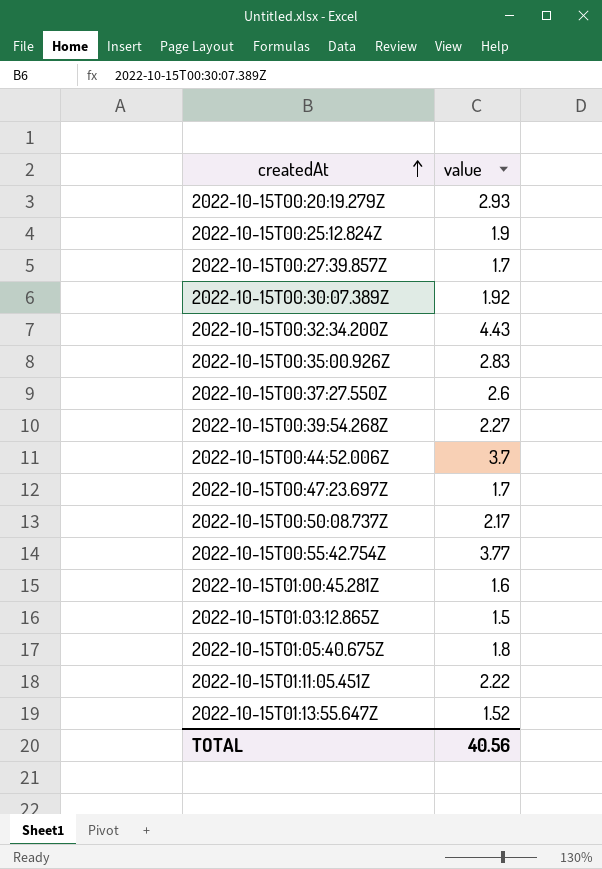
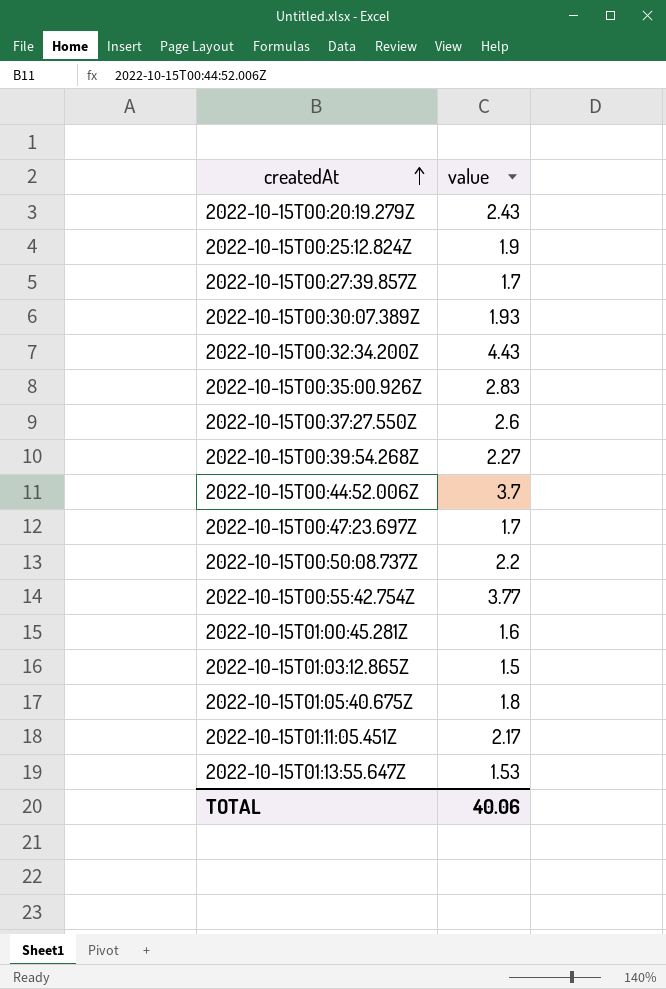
2022-10-15T00:20:19.279Z | value: 2.93 -> 2.43
2022-10-15T00:30:07.389Z | value: 1.92 -> 1.93
2022-10-15T00:50:08.737Z | value: 2.17 -> 2.2
2022-10-15T01:11:05.451Z | value: 2.22 -> 2.17
2022-10-15T01:13:55.647Z | value: 1.52 -> 1.53
TOTAL | value: 40.56 -> 40.06

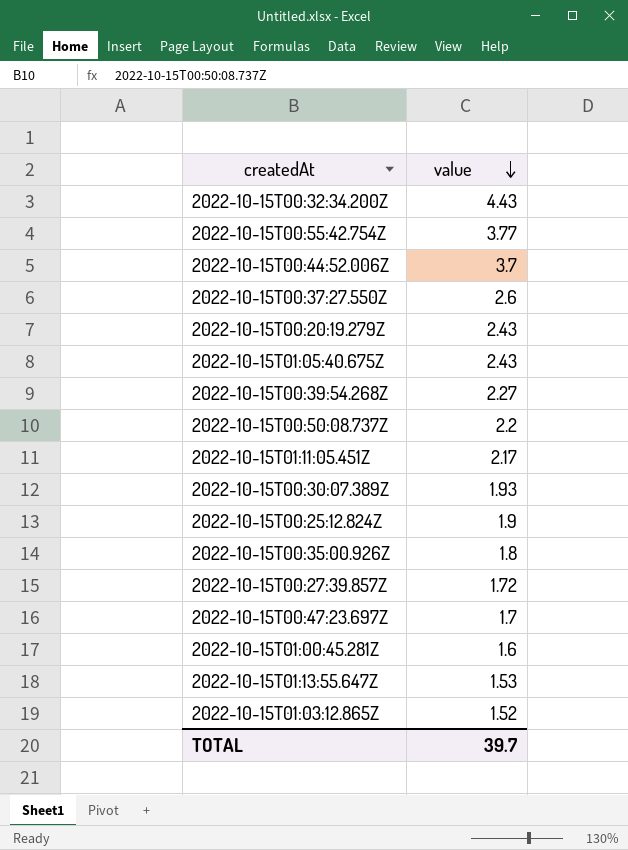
row order: createdAt ascending -> value descending
2022-10-15T01:05:40.675Z | value: 1.8 -> 2.43
2022-10-15T00:35:00.926Z | value: 2.83 -> 1.8
2022-10-15T00:27:39.857Z | value: 1.7 -> 1.72
2022-10-15T01:03:12.865Z | value: 1.5 -> 1.52
TOTAL | value: 40.06 -> 39.7

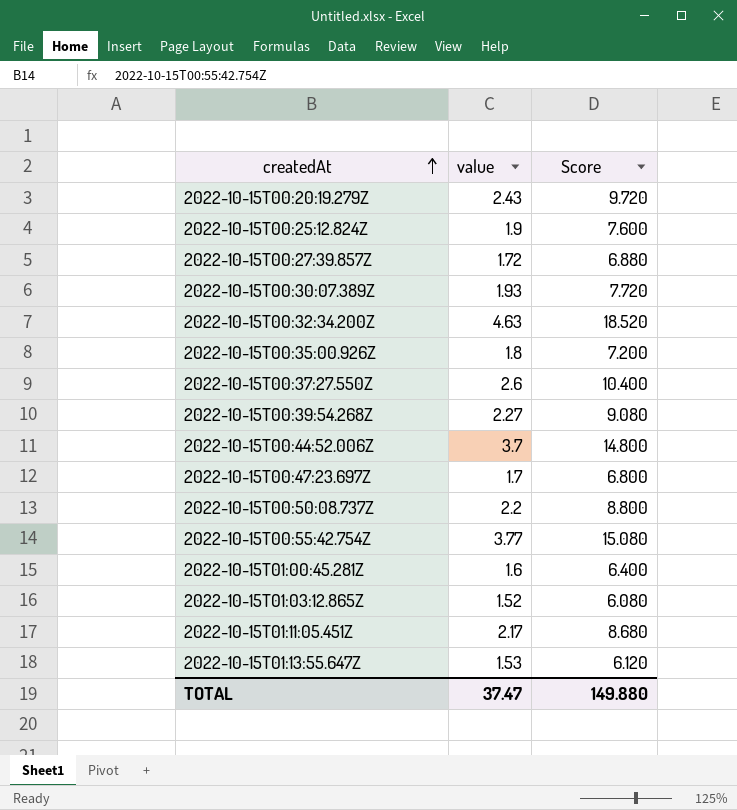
row order: value descending -> createdAt ascending
column Score | formula: none -> [value] * 4
row 2022-10-15T01:05:40.675Z: 2.43 -> none
2022-10-15T00:32:34.200Z | value: 4.43 -> 4.63
TOTAL | value: 39.7 -> 37.47

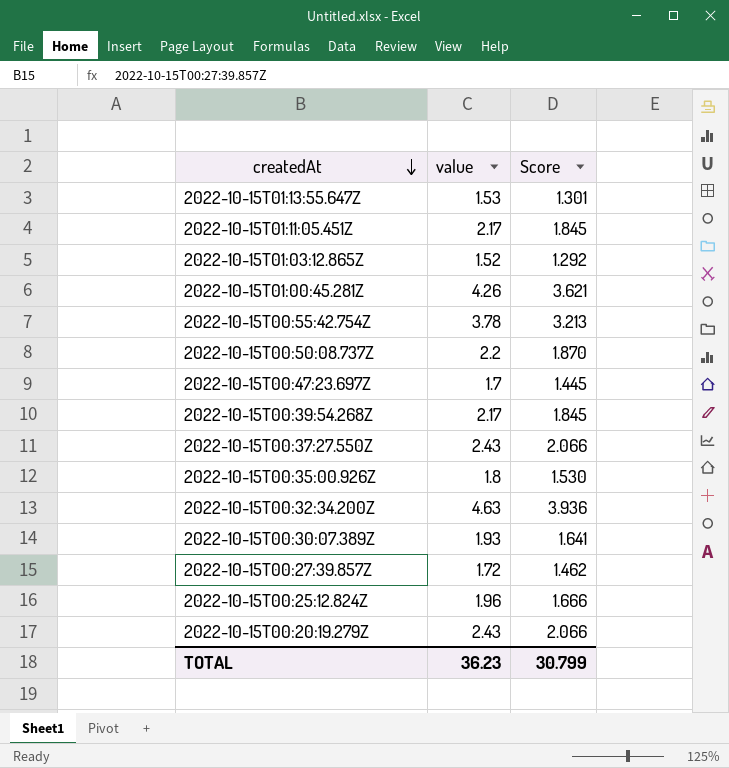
row order: createdAt ascending -> createdAt descending
column Score | formula: [value] * 4 -> [value] * 0.85
row 2022-10-15T00:44:52.006Z: 3.7 | 14.800 -> none
2022-10-15T01:00:45.281Z | value: 1.6 -> 4.26
2022-10-15T00:55:42.754Z | value: 3.77 -> 3.78
2022-10-15T00:39:54.268Z | value: 2.27 -> 2.17
2022-10-15T00:37:27.550Z | value: 2.6 -> 2.43
2022-10-15T00:25:12.824Z | value: 1.9 -> 1.96
TOTAL | value: 37.47 -> 36.23
TOTAL | Score: 149.880 -> 30.799

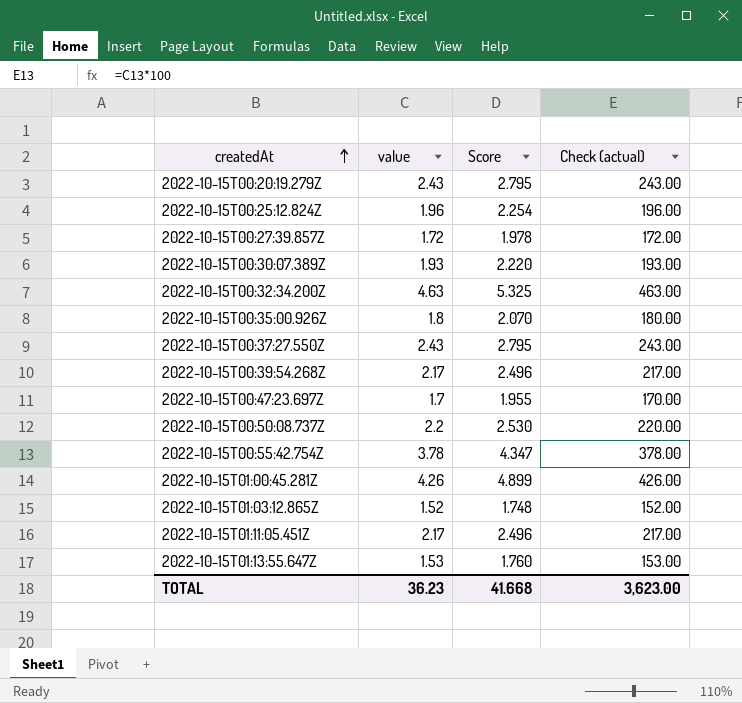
row order: createdAt descending -> createdAt ascending
column Score | formula: [value] * 0.85 -> [value] * 1.15
column Check (actual) | formula: none -> [value] * 100
TOTAL | Score: 30.799 -> 41.668

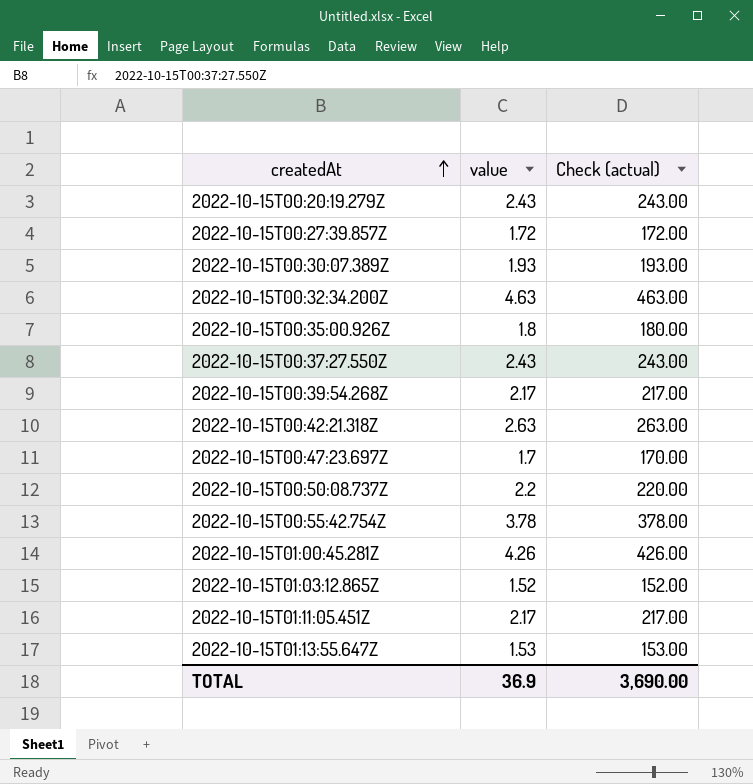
column Score | formula: [value] * 1.15 -> none
row 2022-10-15T00:25:12.824Z: 1.96 | 2.254 | 196.00 -> none
row 2022-10-15T00:42:21.318Z: none -> 2.63 | 263.00
TOTAL | value: 36.23 -> 36.9
TOTAL | Check (actual): 3,623.00 -> 3,690.00

